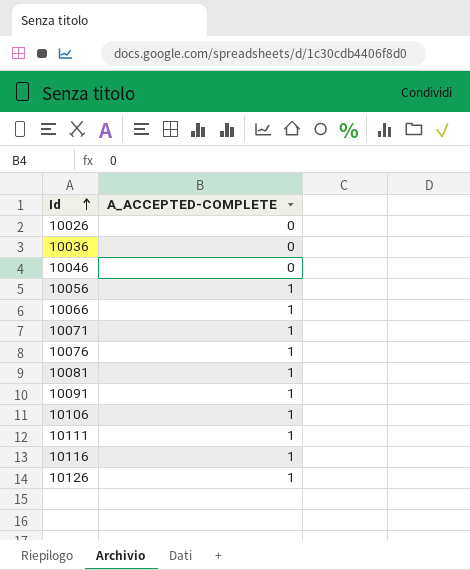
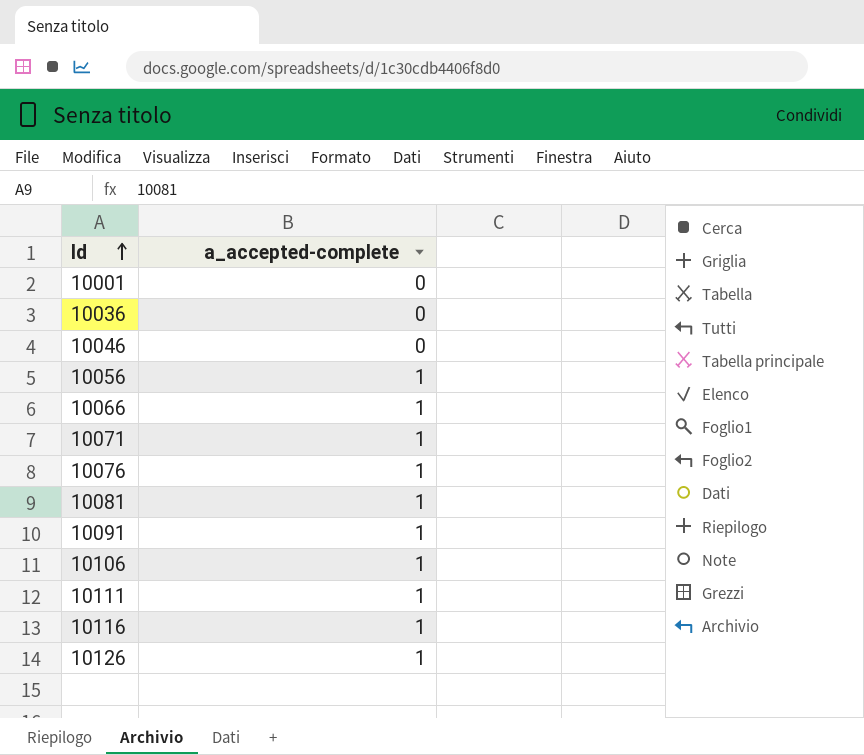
column name: A_ACCEPTED-COMPLETE -> a_accepted-complete
row 10026: 0 -> none
row 10001: none -> 0

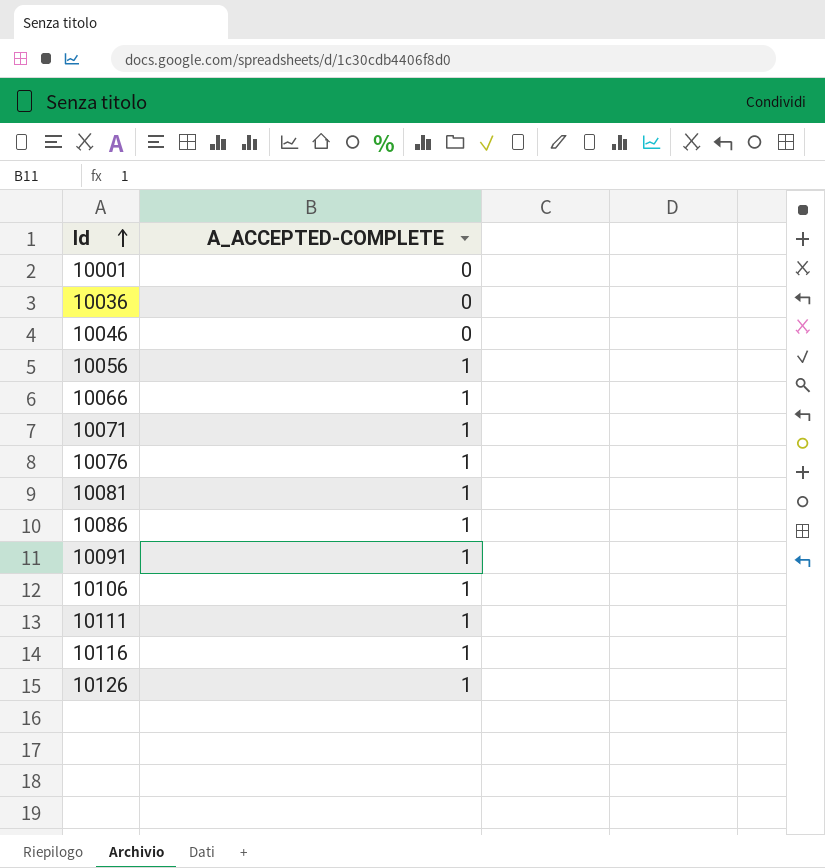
column name: a_accepted-complete -> A_ACCEPTED-COMPLETE
row 10086: none -> 1

